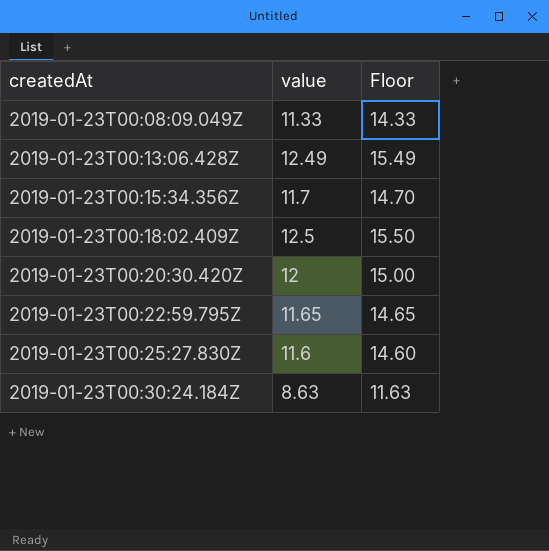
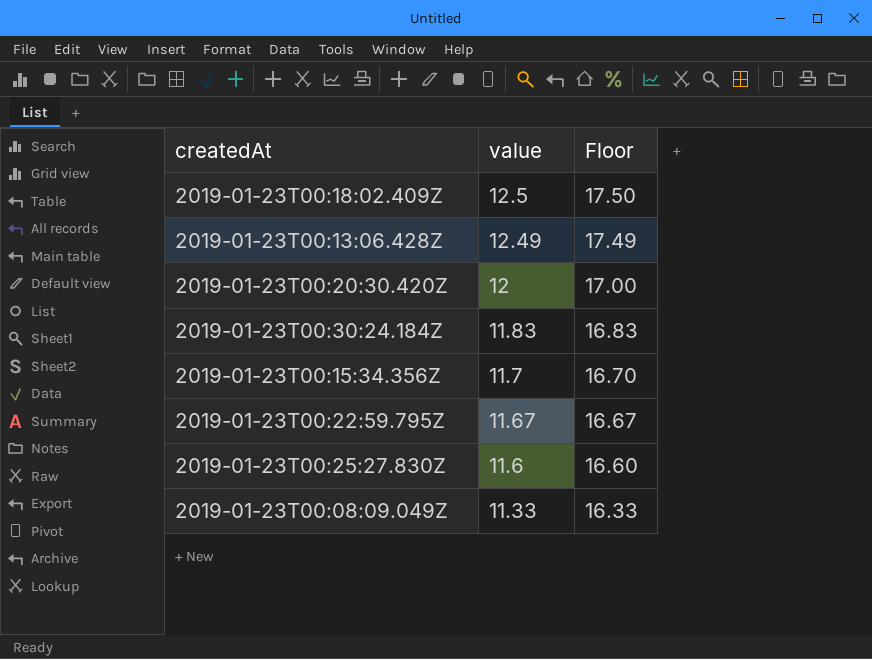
row order: createdAt ascending -> value descending
column Floor | formula: [value] + 3 -> [value] + 5
2019-01-23T00:30:24.184Z | value: 8.63 -> 11.83
2019-01-23T00:22:59.795Z | value: 11.65 -> 11.67

